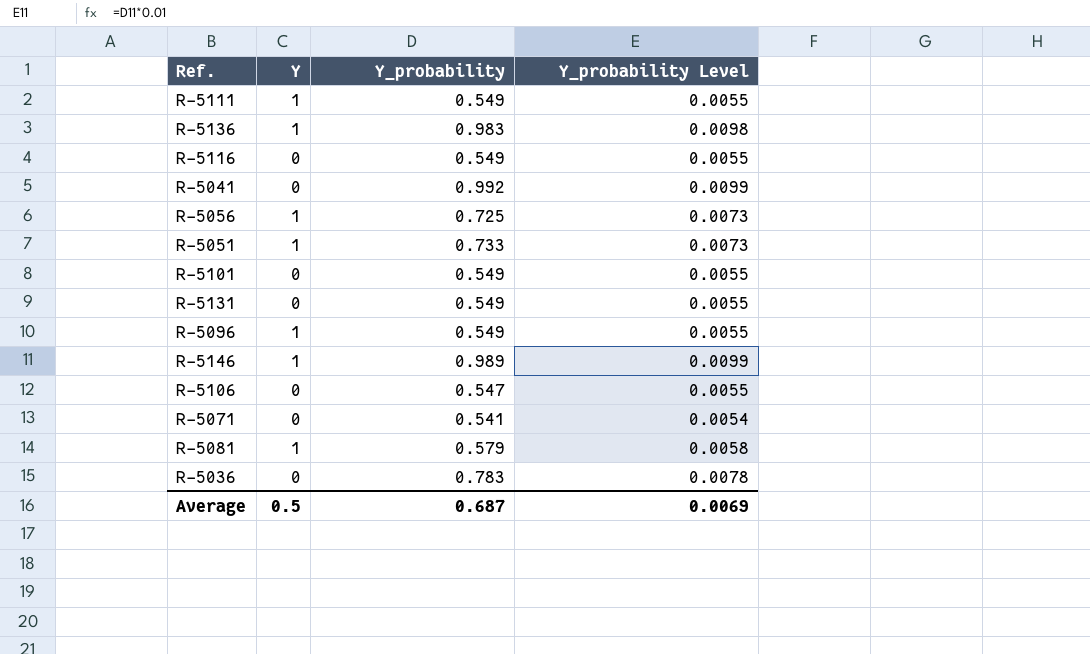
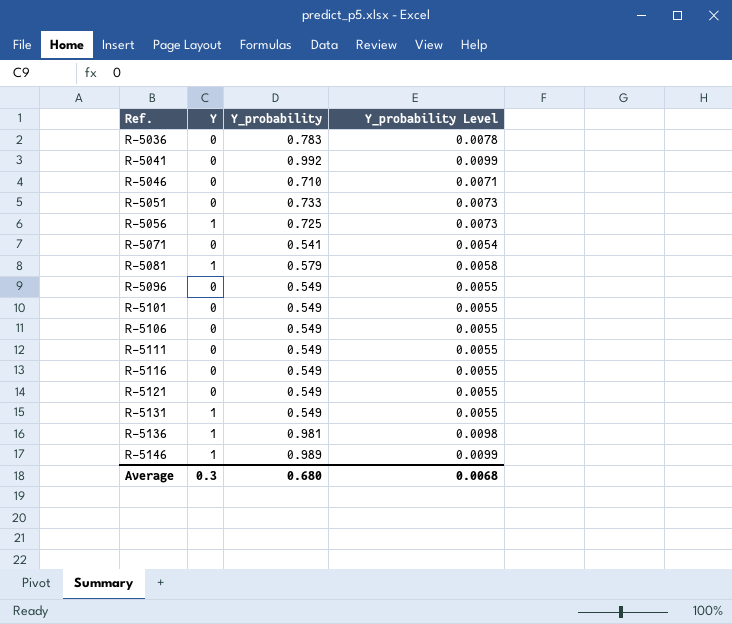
row order: none -> Ref. ascending
row R-5046: none -> 0 | 0.710 | 0.0071
R-5051 | Y: 1 -> 0
R-5096 | Y: 1 -> 0
R-5106 | Y_probability: 0.547 -> 0.549
R-5111 | Y: 1 -> 0
row R-5121: none -> 0 | 0.549 | 0.0055
R-5131 | Y: 0 -> 1
R-5136 | Y_probability: 0.983 -> 0.981
Average | Y: 0.5 -> 0.3
Average | Y_probability: 0.687 -> 0.680
Average | Y_probability Level: 0.0069 -> 0.0068

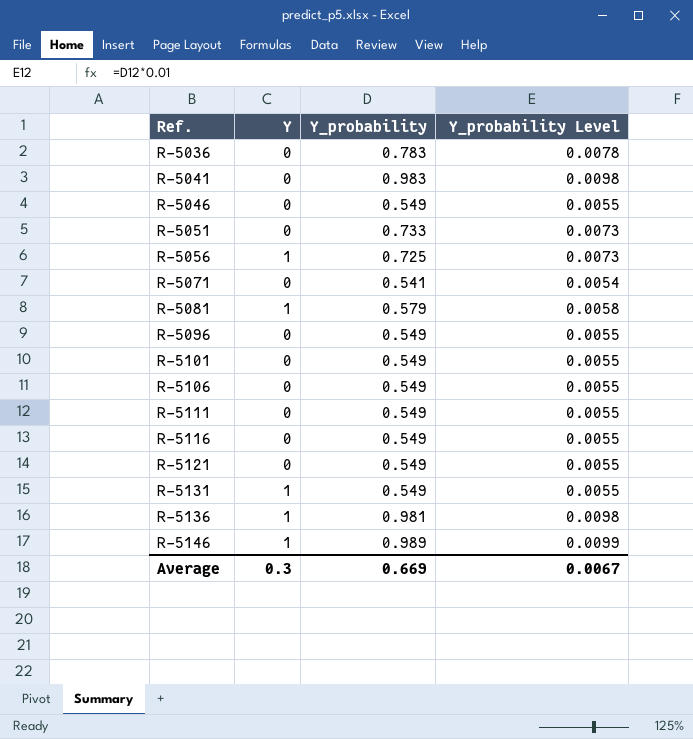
R-5041 | Y_probability: 0.992 -> 0.983
R-5041 | Y_probability Level: 0.0099 -> 0.0098
R-5046 | Y_probability: 0.710 -> 0.549
R-5046 | Y_probability Level: 0.0071 -> 0.0055
Average | Y_probability: 0.680 -> 0.669
Average | Y_probability Level: 0.0068 -> 0.0067

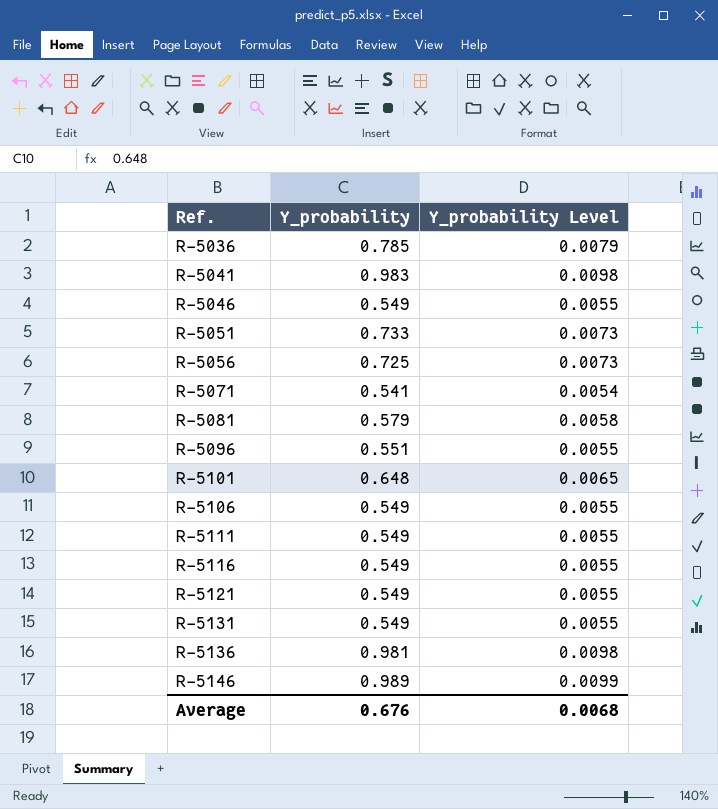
column Y | position: 2 -> none
R-5036 | Y_probability: 0.783 -> 0.785
R-5036 | Y_probability Level: 0.0078 -> 0.0079
R-5096 | Y_probability: 0.549 -> 0.551
R-5101 | Y_probability: 0.549 -> 0.648
R-5101 | Y_probability Level: 0.0055 -> 0.0065
Average | Y_probability: 0.669 -> 0.676
Average | Y_probability Level: 0.0067 -> 0.0068

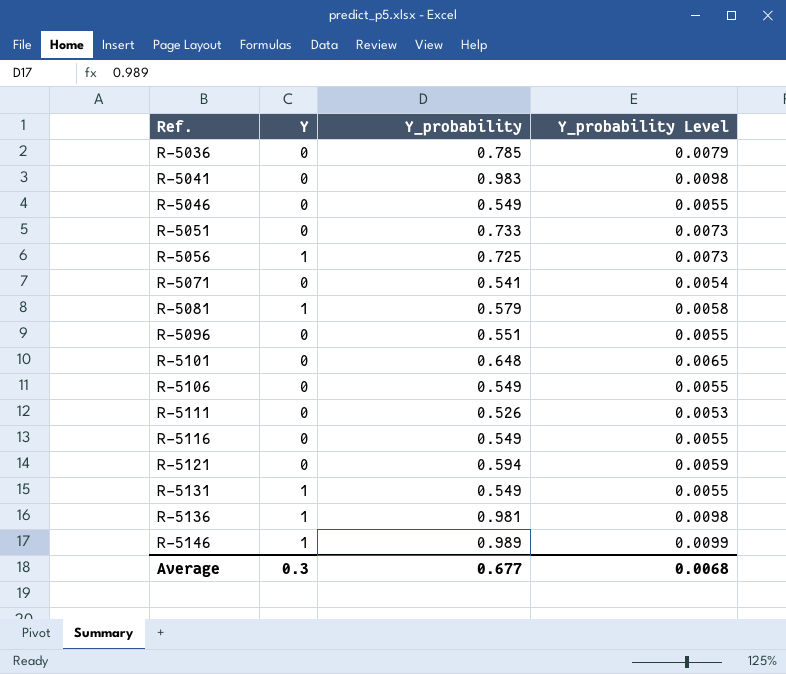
column Y | position: none -> 2
R-5111 | Y_probability: 0.549 -> 0.526
R-5111 | Y_probability Level: 0.0055 -> 0.0053
R-5121 | Y_probability: 0.549 -> 0.594
R-5121 | Y_probability Level: 0.0055 -> 0.0059
Average | Y_probability: 0.676 -> 0.677

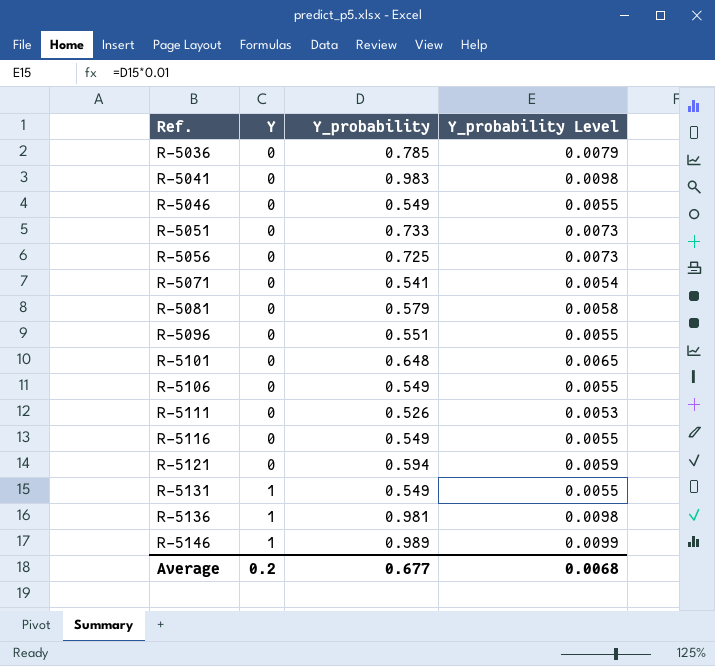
R-5056 | Y: 1 -> 0
R-5081 | Y: 1 -> 0
Average | Y: 0.3 -> 0.2

